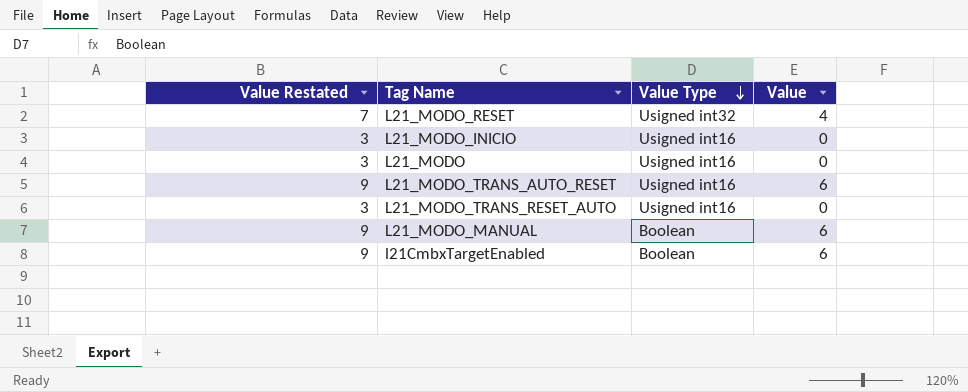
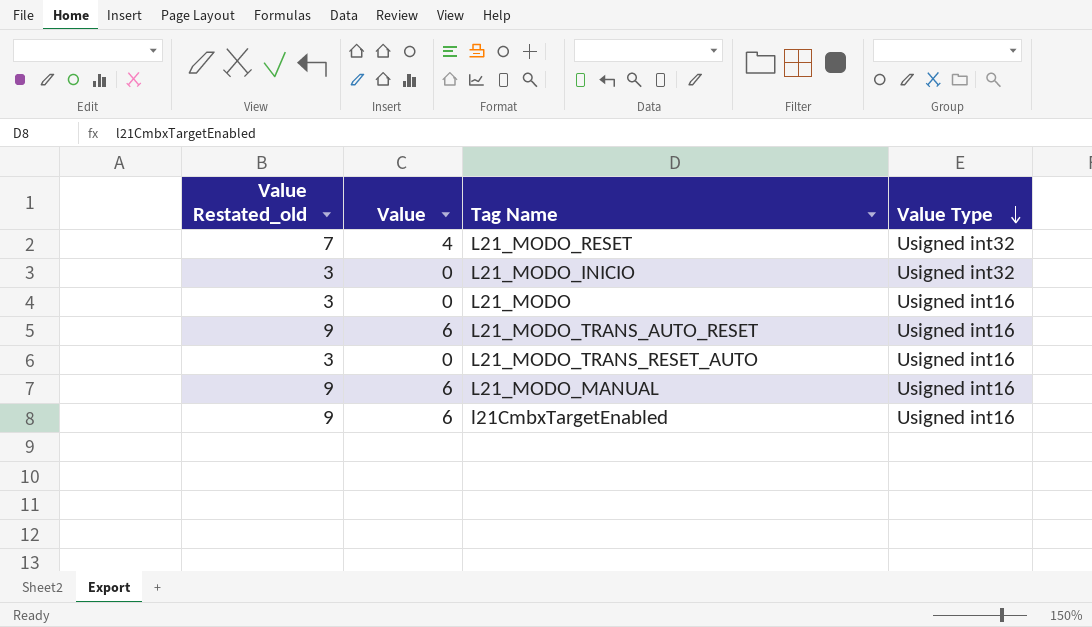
column name: Value Restated -> Value Restated_old
column Value | position: 4 -> 2
L21_MODO_INICIO | Value Type: Usigned int16 -> Usigned int32
L21_MODO_MANUAL | Value Type: Boolean -> Usigned int16
l21CmbxTargetEnabled | Value Type: Boolean -> Usigned int16

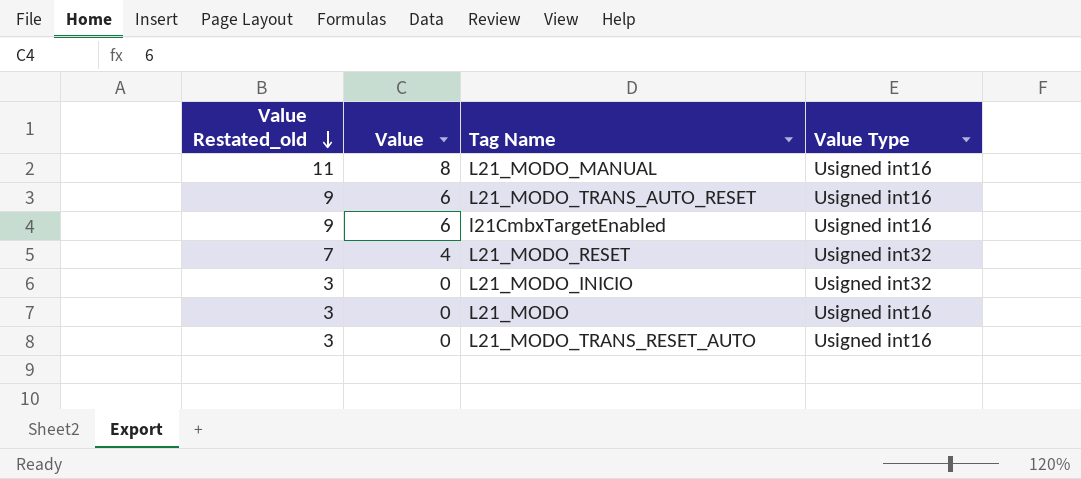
row order: Value Type descending -> Value Restated_old descending
L21_MODO_MANUAL | Value Restated_old: 9 -> 11
L21_MODO_MANUAL | Value: 6 -> 8

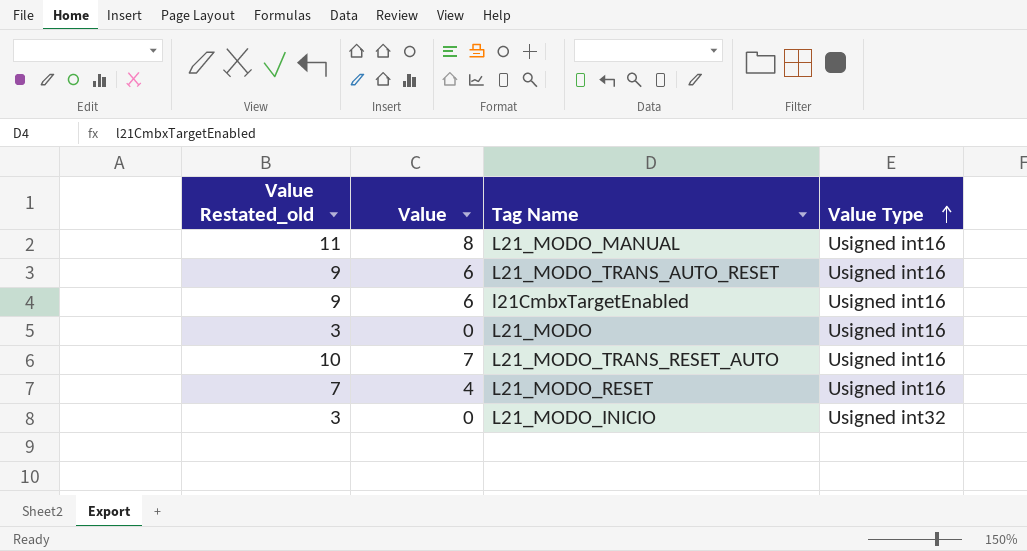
row order: Value Restated_old descending -> Value Type ascending
L21_MODO_TRANS_RESET_AUTO | Value Restated_old: 3 -> 10
L21_MODO_TRANS_RESET_AUTO | Value: 0 -> 7
L21_MODO_RESET | Value Type: Usigned int32 -> Usigned int16

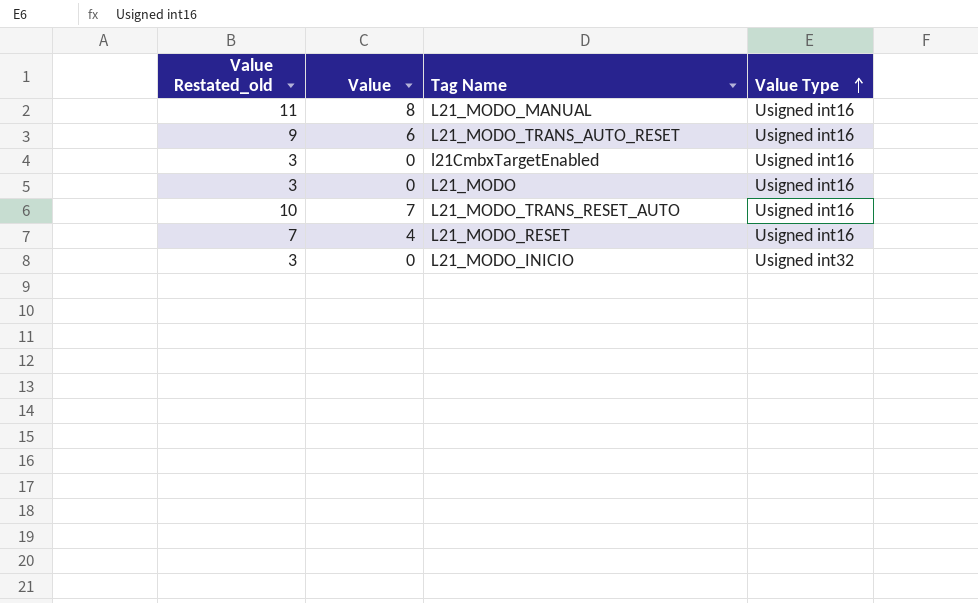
l21CmbxTargetEnabled | Value Restated_old: 9 -> 3
l21CmbxTargetEnabled | Value: 6 -> 0

